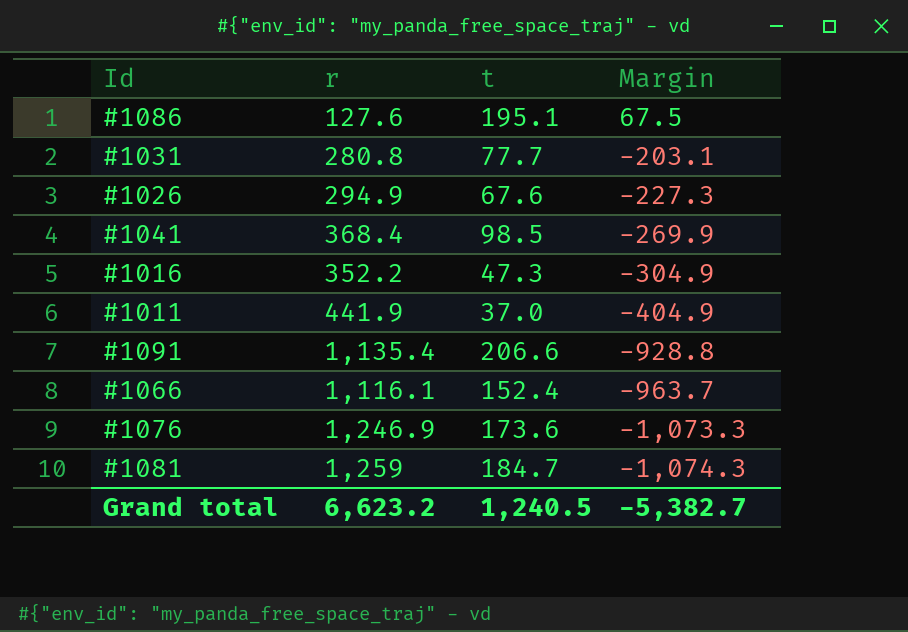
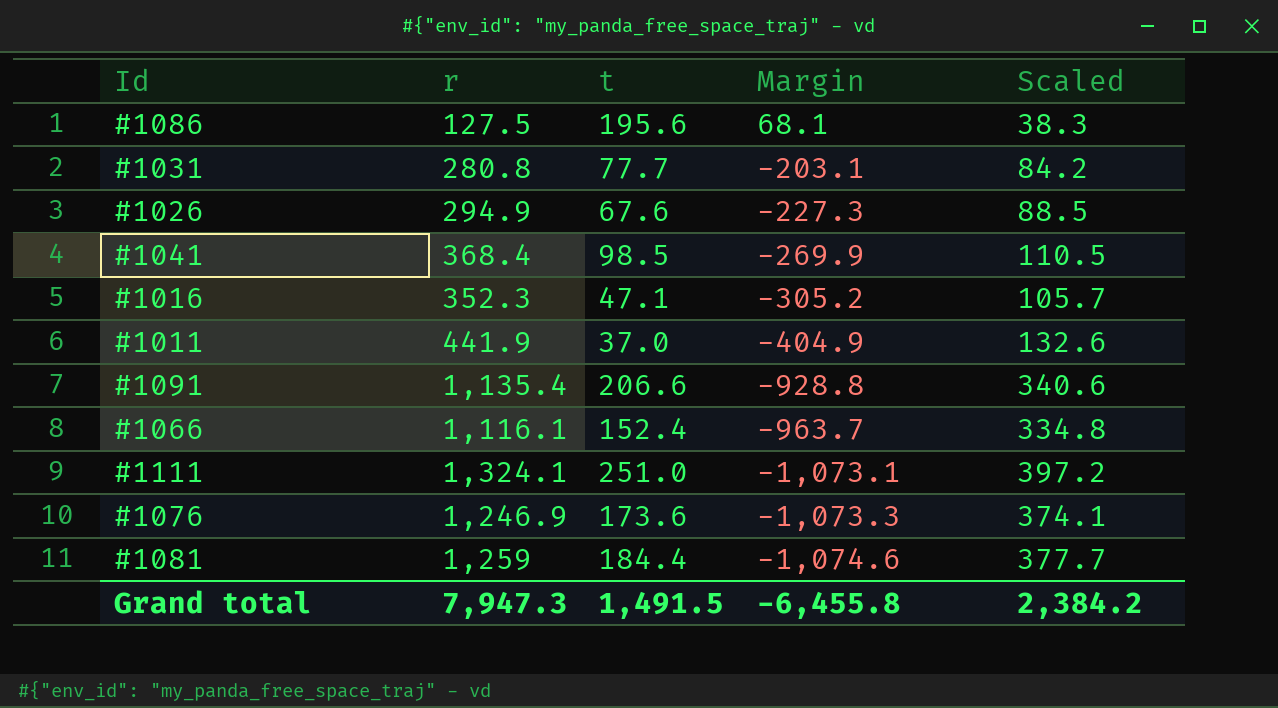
column Scaled | formula: none -> [r] * 0.3
#1086 | r: 127.6 -> 127.5
#1086 | t: 195.1 -> 195.6
#1086 | Margin: 67.5 -> 68.1
#1016 | r: 352.2 -> 352.3
#1016 | t: 47.3 -> 47.1
#1016 | Margin: -304.9 -> -305.2
row #1111: none -> 1,324.1 | 251.0 | -1,073.1 | 397.2
#1081 | t: 184.7 -> 184.4
#1081 | Margin: -1,074.3 -> -1,074.6
Grand total | r: 6,623.2 -> 7,947.3
Grand total | t: 1,240.5 -> 1,491.5
Grand total | Margin: -5,382.7 -> -6,455.8

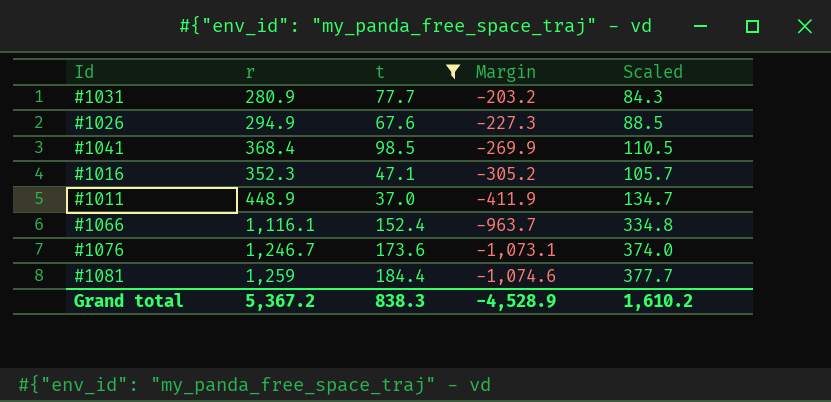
filter: none -> t <= 184.4
#1031 | r: 280.8 -> 280.9
#1031 | Margin: -203.1 -> -203.2
#1031 | Scaled: 84.2 -> 84.3
#1011 | r: 441.9 -> 448.9
#1011 | Margin: -404.9 -> -411.9
#1011 | Scaled: 132.6 -> 134.7
#1076 | r: 1,246.9 -> 1,246.7
#1076 | Margin: -1,073.3 -> -1,073.1
#1076 | Scaled: 374.1 -> 374.0
Grand total | r: 7,947.3 -> 5,367.2
Grand total | t: 1,491.5 -> 838.3
Grand total | Margin: -6,455.8 -> -4,528.9
Grand total | Scaled: 2,384.2 -> 1,610.2

